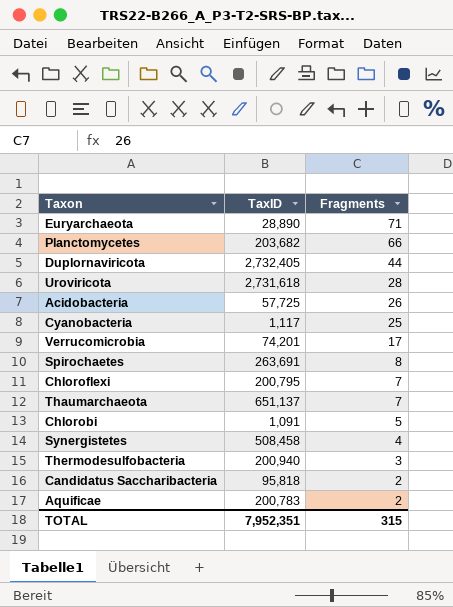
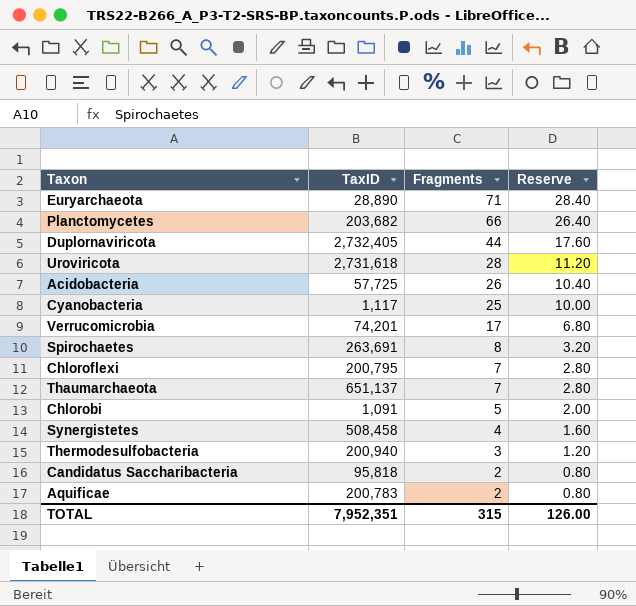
column Reserve | formula: none -> [Fragments] * 0.4

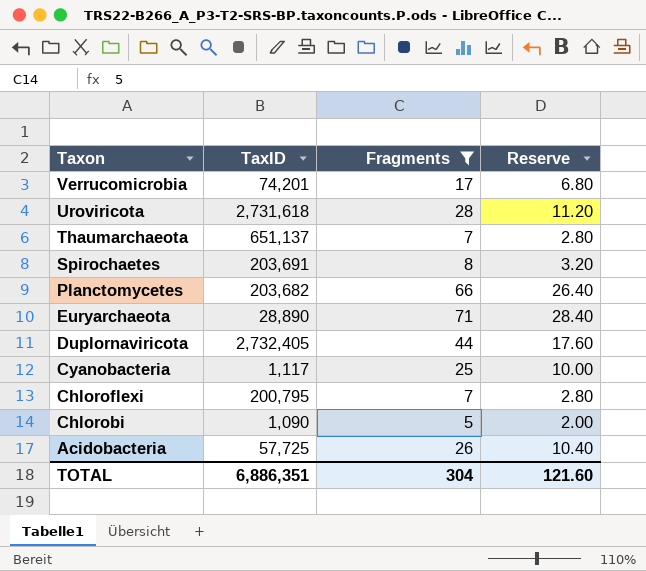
filter: none -> Fragments >= 5
row order: Fragments descending -> Taxon descending
Spirochaetes | TaxID: 263,691 -> 203,691
Chlorobi | TaxID: 1,091 -> 1,090
TOTAL | TaxID: 7,952,351 -> 6,886,351
TOTAL | Fragments: 315 -> 304
TOTAL | Reserve: 126.00 -> 121.60

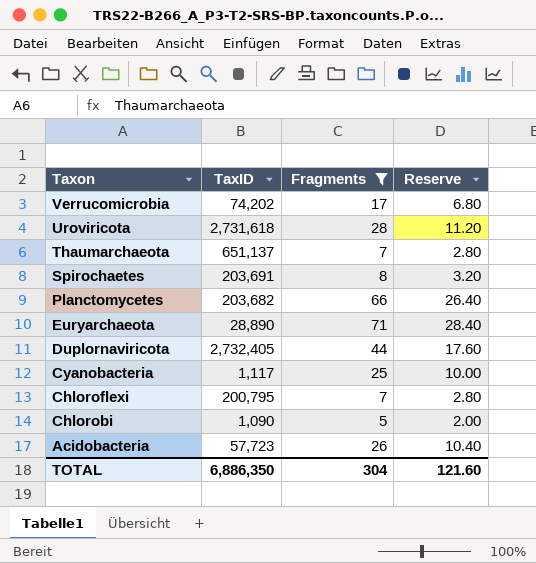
Verrucomicrobia | TaxID: 74,201 -> 74,202
Acidobacteria | TaxID: 57,725 -> 57,723
TOTAL | TaxID: 6,886,351 -> 6,886,350

